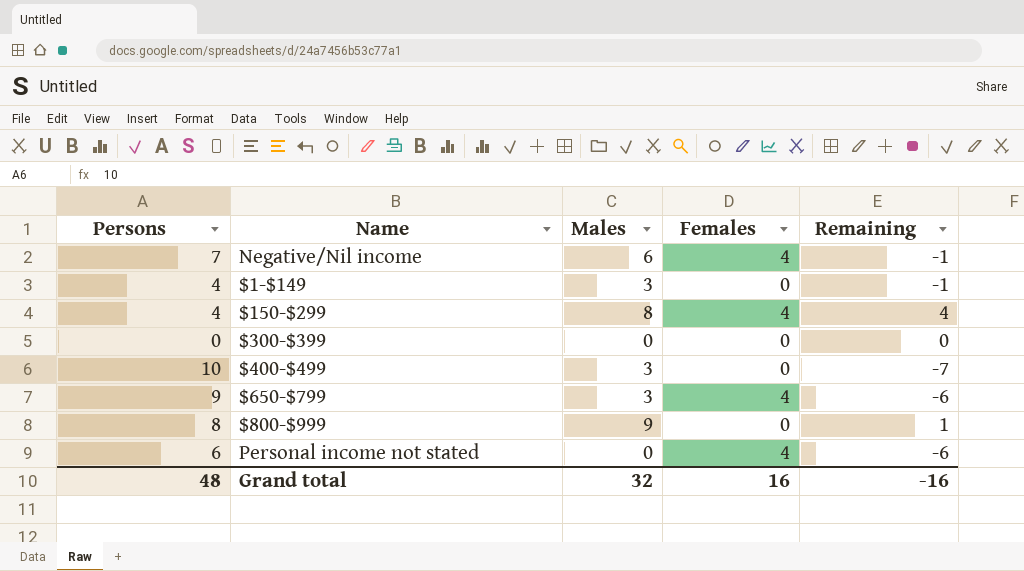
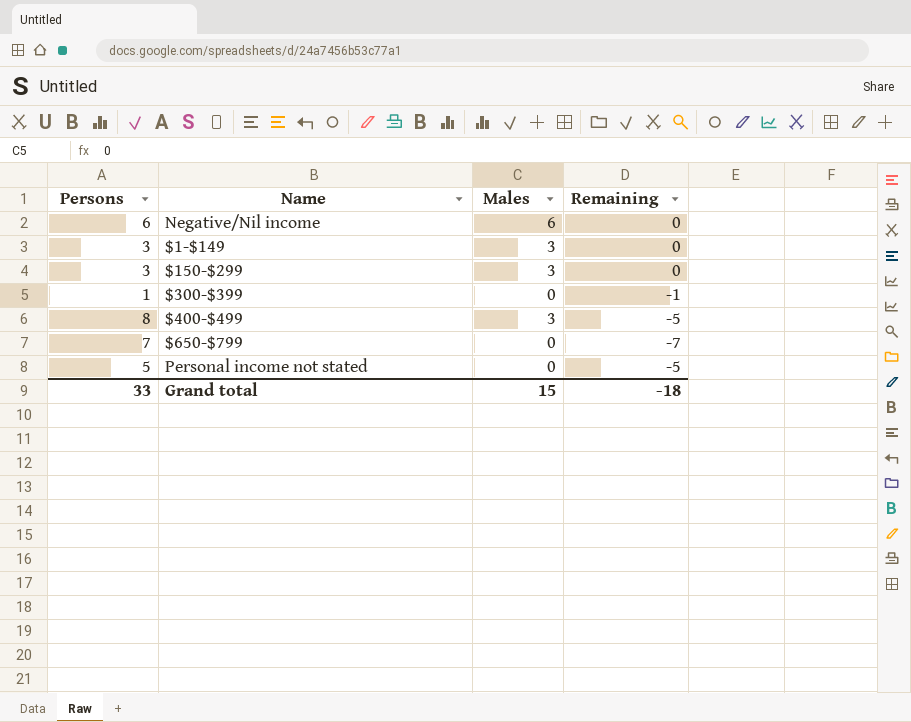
column Females | position: 4 -> none
row $800-$999: 8 | 9 | 0 | 1 -> none
Negative/Nil income | Persons: 7 -> 6
Negative/Nil income | Remaining: -1 -> 0
$1-$149 | Persons: 4 -> 3
$1-$149 | Remaining: -1 -> 0
$150-$299 | Persons: 4 -> 3
$150-$299 | Males: 8 -> 3
$150-$299 | Remaining: 4 -> 0
$300-$399 | Persons: 0 -> 1
$300-$399 | Remaining: 0 -> -1
$400-$499 | Persons: 10 -> 8
$400-$499 | Remaining: -7 -> -5
$650-$799 | Persons: 9 -> 7
$650-$799 | Males: 3 -> 0
$650-$799 | Remaining: -6 -> -7
Personal income not stated | Persons: 6 -> 5
Personal income not stated | Remaining: -6 -> -5
Grand total | Persons: 48 -> 33
Grand total | Males: 32 -> 15
Grand total | Remaining: -16 -> -18

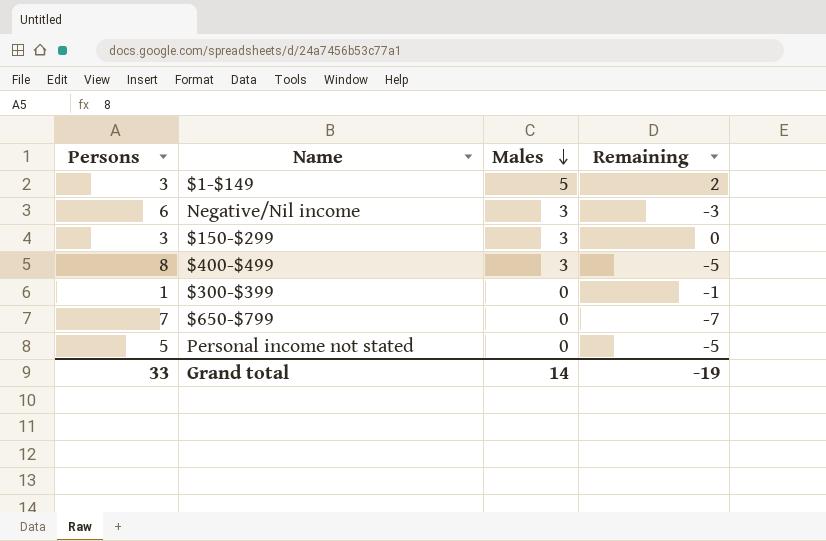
row order: none -> Males descending
$1-$149 | Males: 3 -> 5
$1-$149 | Remaining: 0 -> 2
Negative/Nil income | Males: 6 -> 3
Negative/Nil income | Remaining: 0 -> -3
Grand total | Males: 15 -> 14
Grand total | Remaining: -18 -> -19

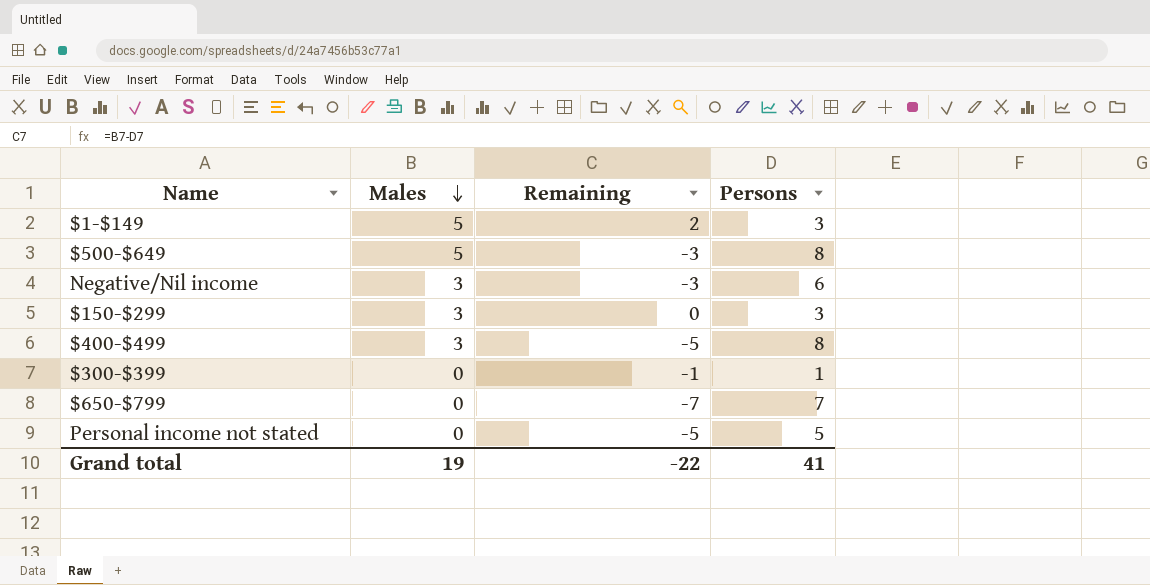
column Persons | position: 1 -> 4
row $500-$649: none -> 5 | -3 | 8
Grand total | Males: 14 -> 19
Grand total | Remaining: -19 -> -22
Grand total | Persons: 33 -> 41

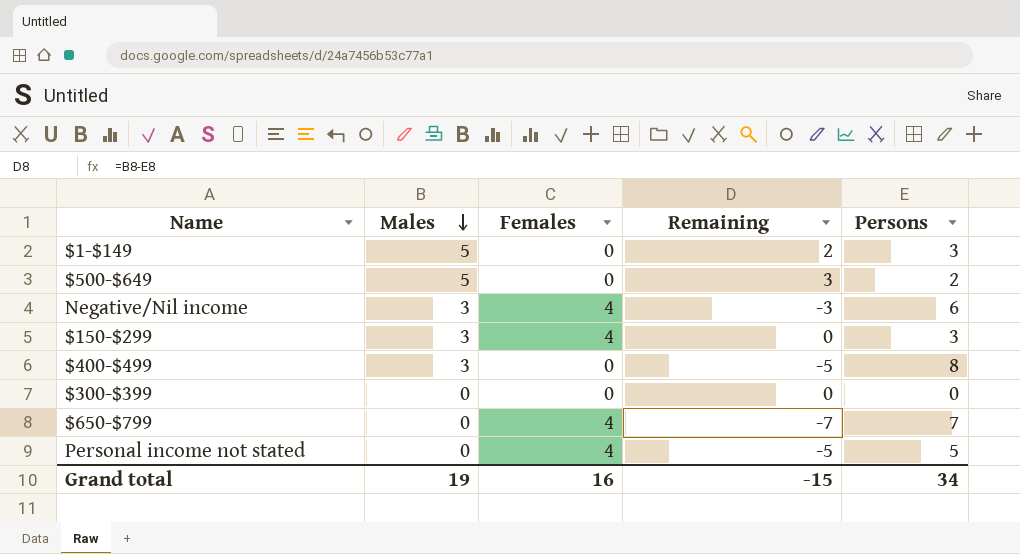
column Females | position: none -> 3
$500-$649 | Remaining: -3 -> 3
$500-$649 | Persons: 8 -> 2
$300-$399 | Remaining: -1 -> 0
$300-$399 | Persons: 1 -> 0
Grand total | Remaining: -22 -> -15
Grand total | Persons: 41 -> 34

